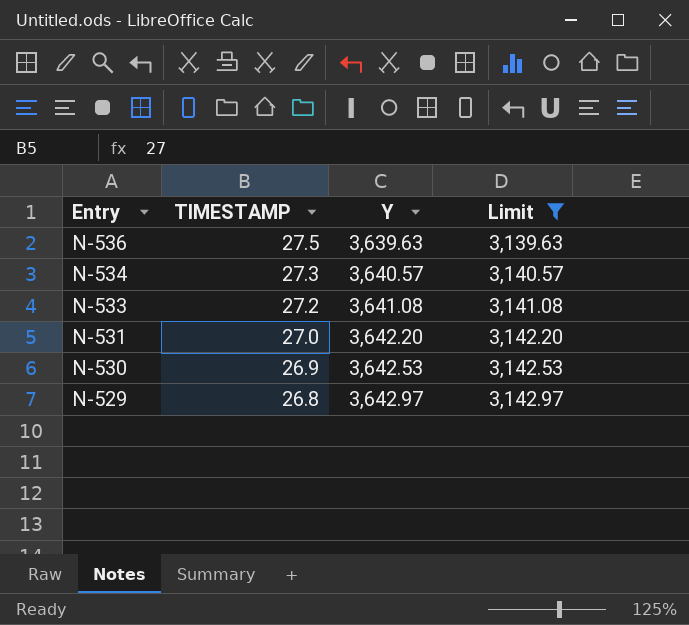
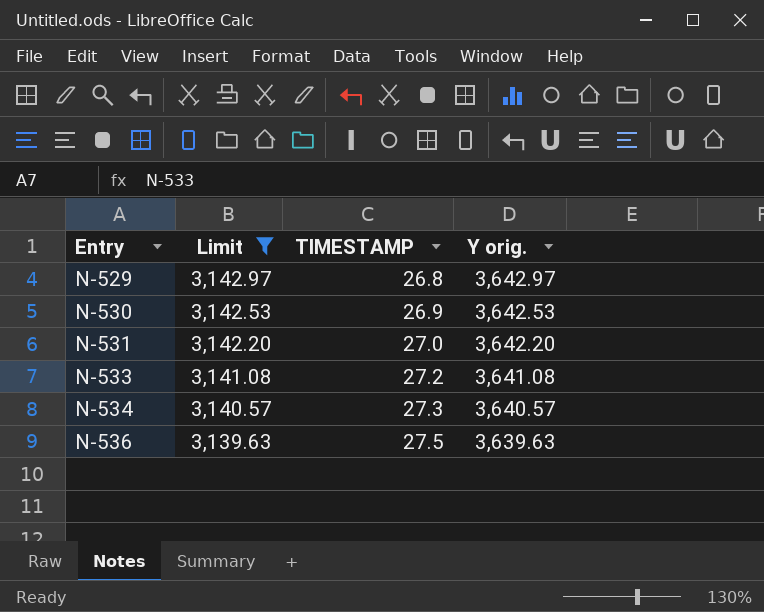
row order: Entry descending -> Entry ascending
column Limit | position: 4 -> 2
column name: Y -> Y orig.

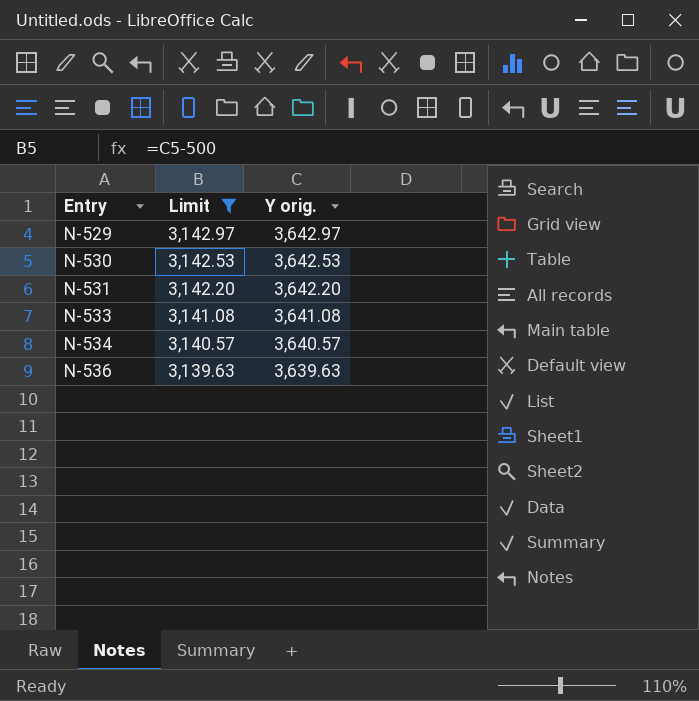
column TIMESTAMP | position: 3 -> none

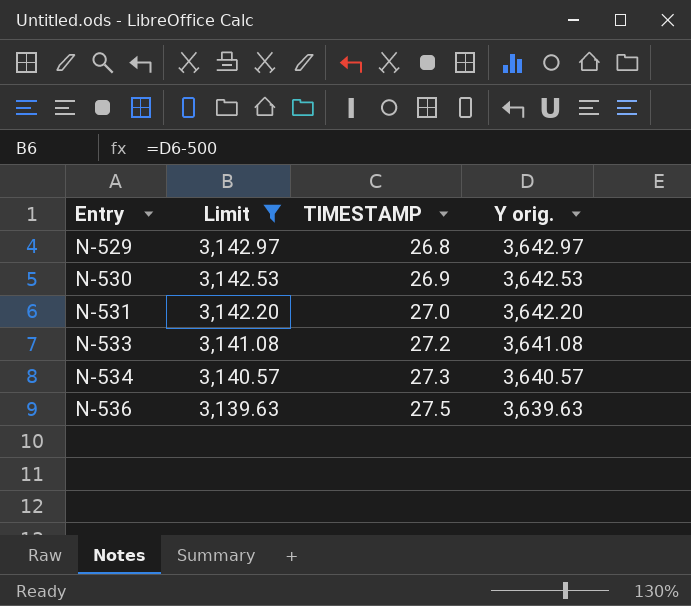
column TIMESTAMP | position: none -> 3

